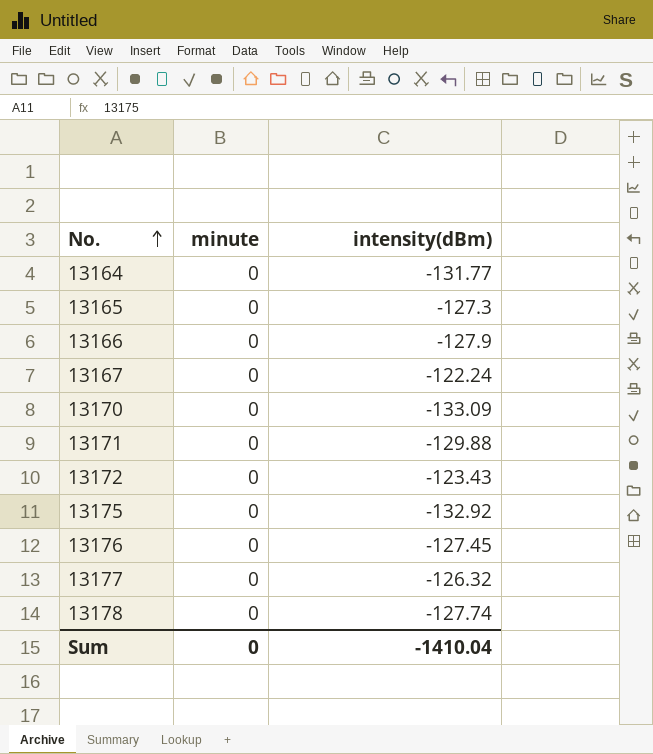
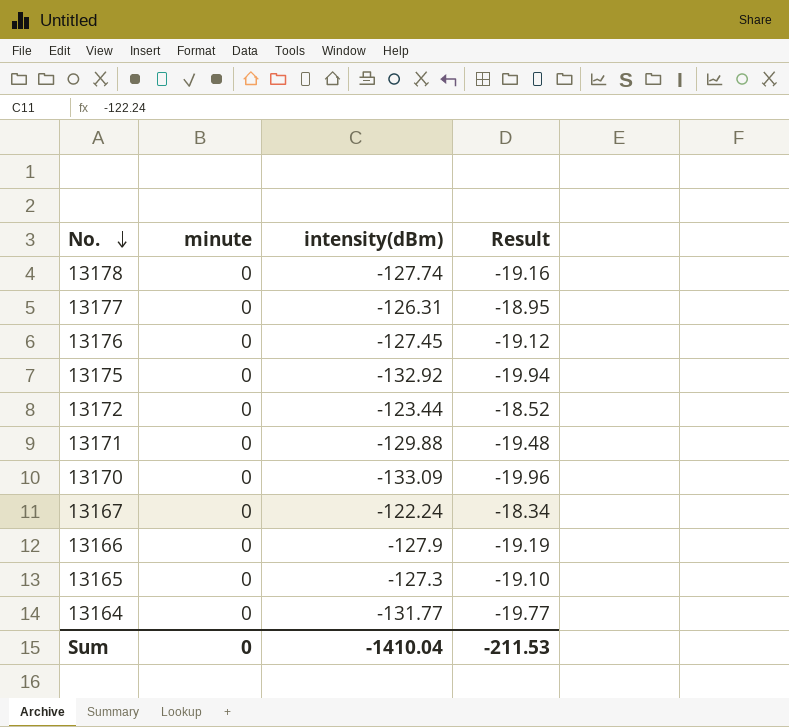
row order: No. ascending -> No. descending
column Result | formula: none -> [intensity(dBm)] * 0.15
13177 | intensity(dBm): -126.32 -> -126.31
13172 | intensity(dBm): -123.43 -> -123.44

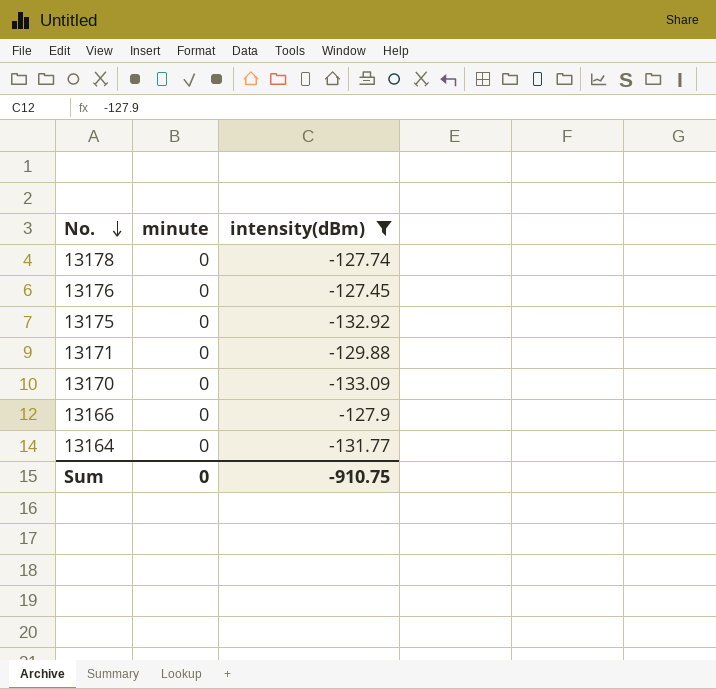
filter: none -> intensity(dBm) <= -127.45
column Result | formula: [intensity(dBm)] * 0.15 -> none
Sum | intensity(dBm): -1410.04 -> -910.75

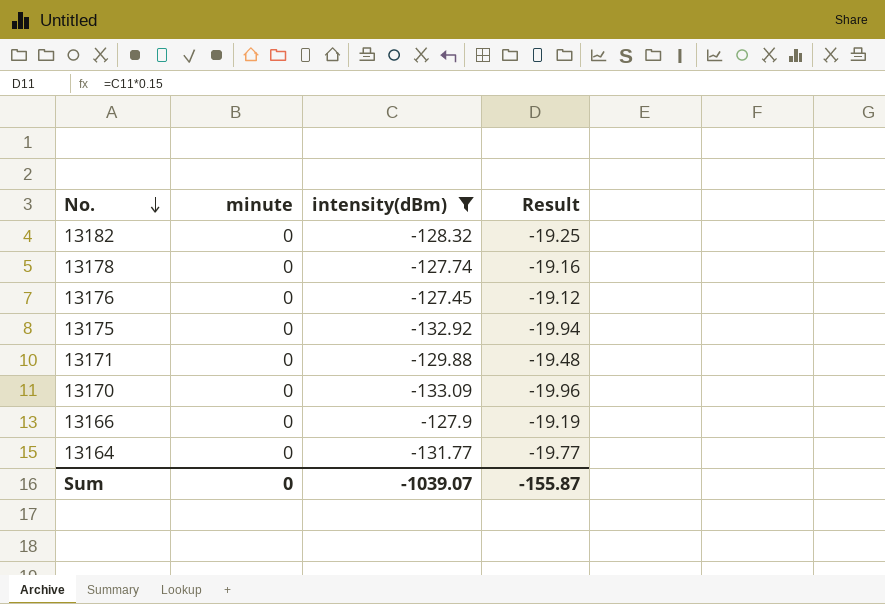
column Result | formula: none -> [intensity(dBm)] * 0.15
row 13182: none -> 0 | -128.32 | -19.25
Sum | intensity(dBm): -910.75 -> -1039.07

